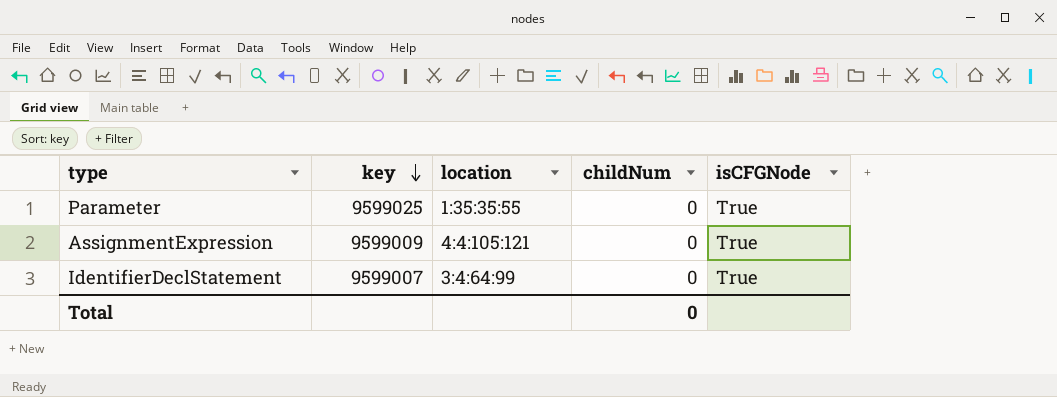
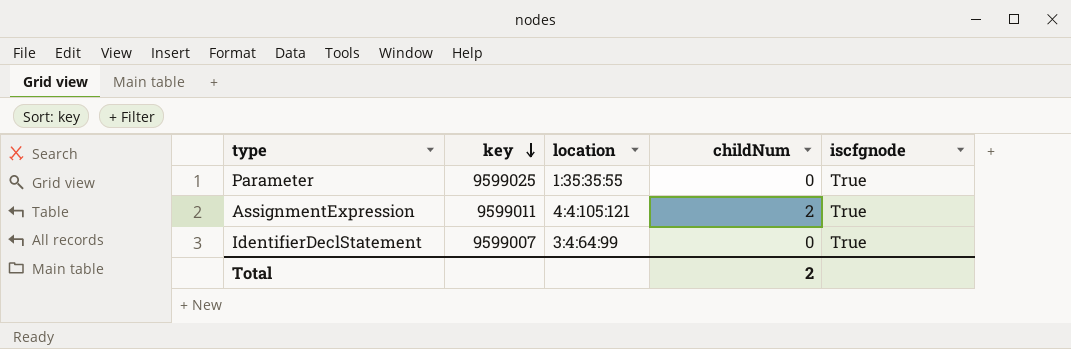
column name: isCFGNode -> iscfgnode
AssignmentExpression | key: 9599009 -> 9599011
AssignmentExpression | childNum: 0 -> 2
Total | childNum: 0 -> 2

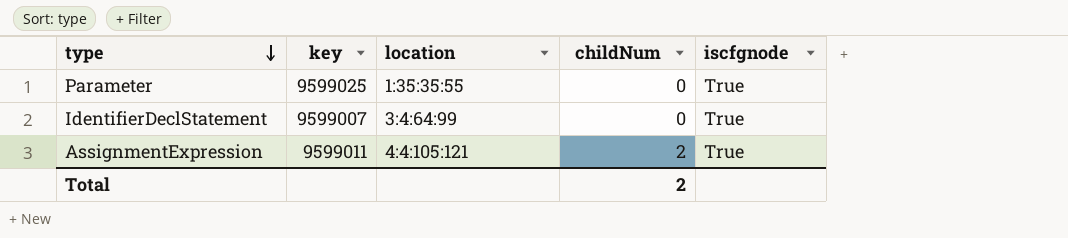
row order: key descending -> type descending

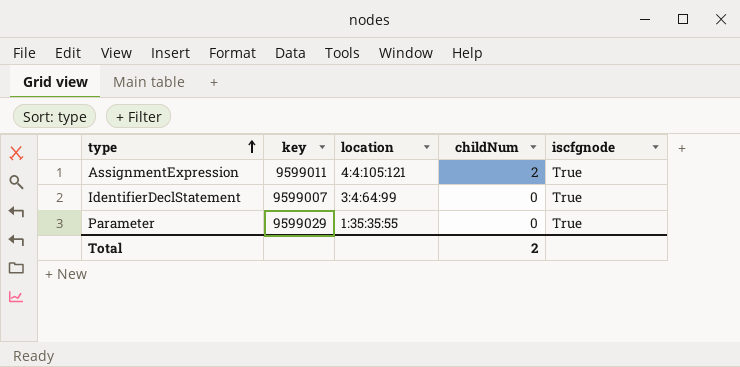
row order: type descending -> type ascending
Parameter | key: 9599025 -> 9599029

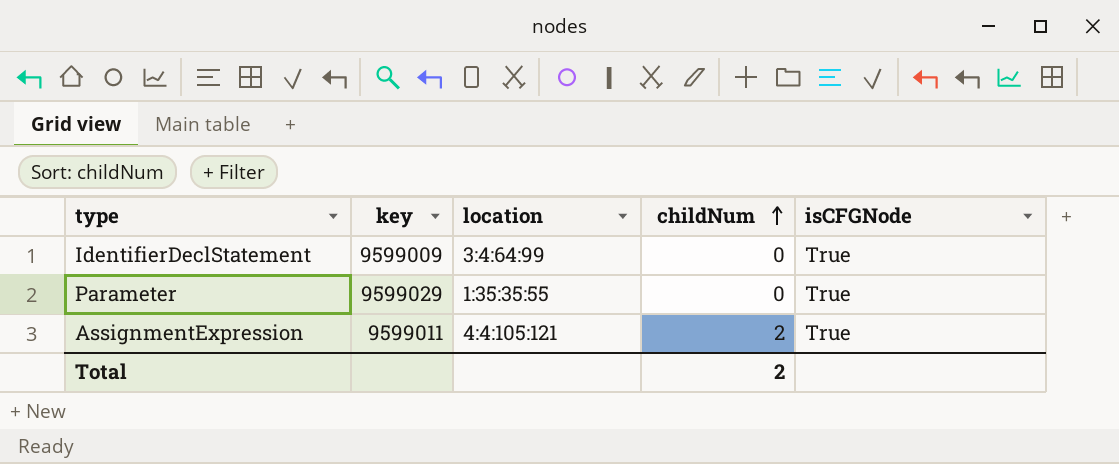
row order: type ascending -> childNum ascending
column name: iscfgnode -> isCFGNode
IdentifierDeclStatement | key: 9599007 -> 9599009

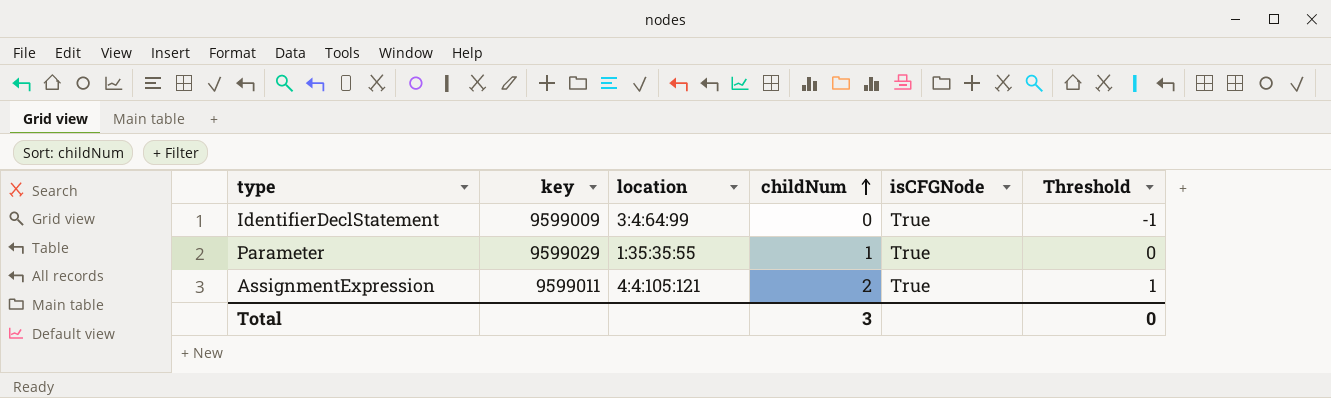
column Threshold | formula: none -> [childNum] - 1
Parameter | childNum: 0 -> 1
Total | childNum: 2 -> 3

